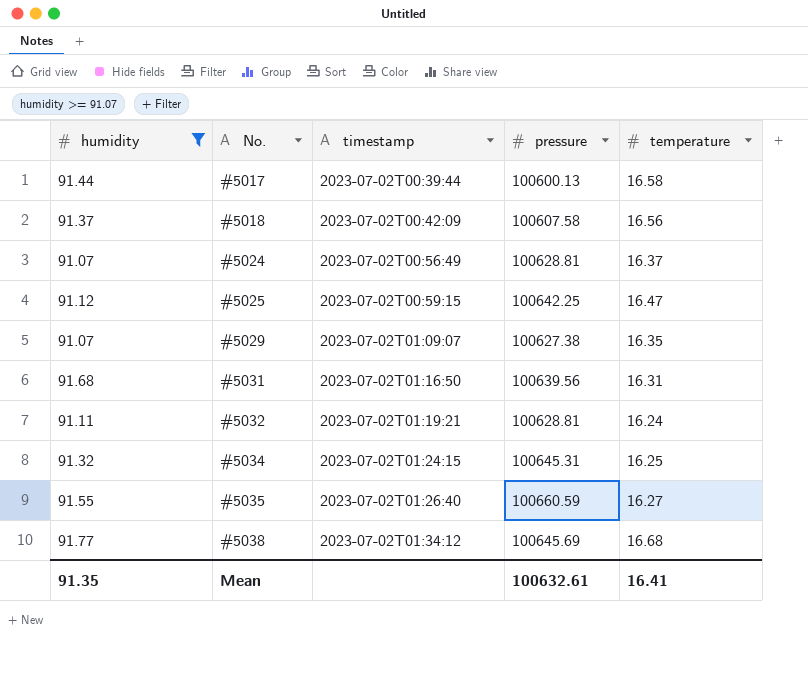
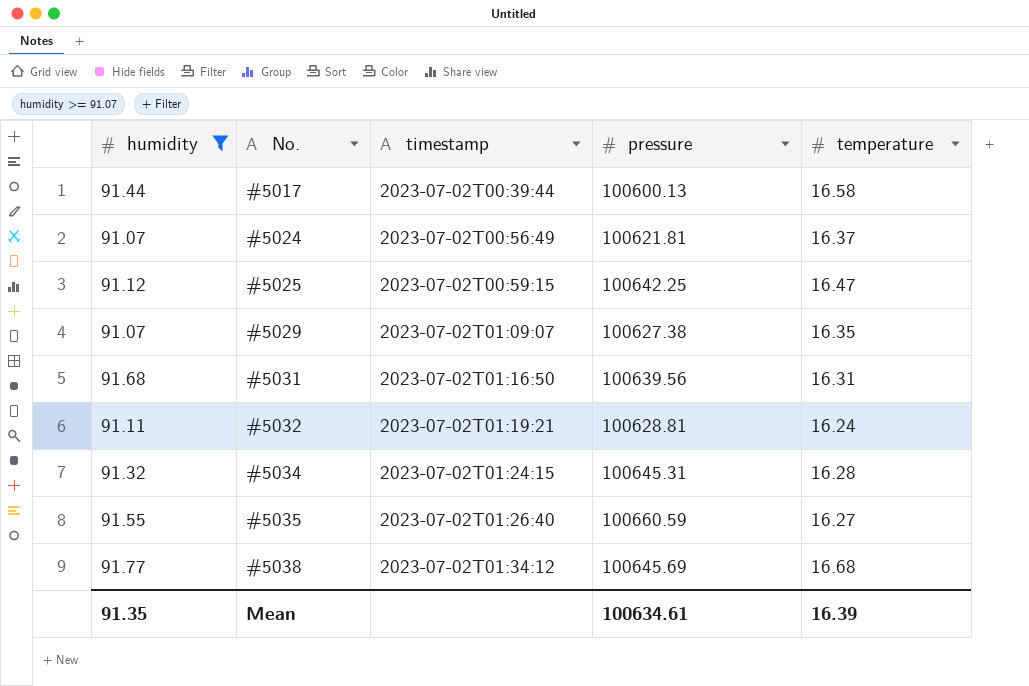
row #5018: 91.37 | 2023-07-02T00:42:09 | 100607.58 | 16.56 -> none
#5024 | pressure: 100628.81 -> 100621.81
#5034 | temperature: 16.25 -> 16.28
Mean | pressure: 100632.61 -> 100634.61
Mean | temperature: 16.41 -> 16.39

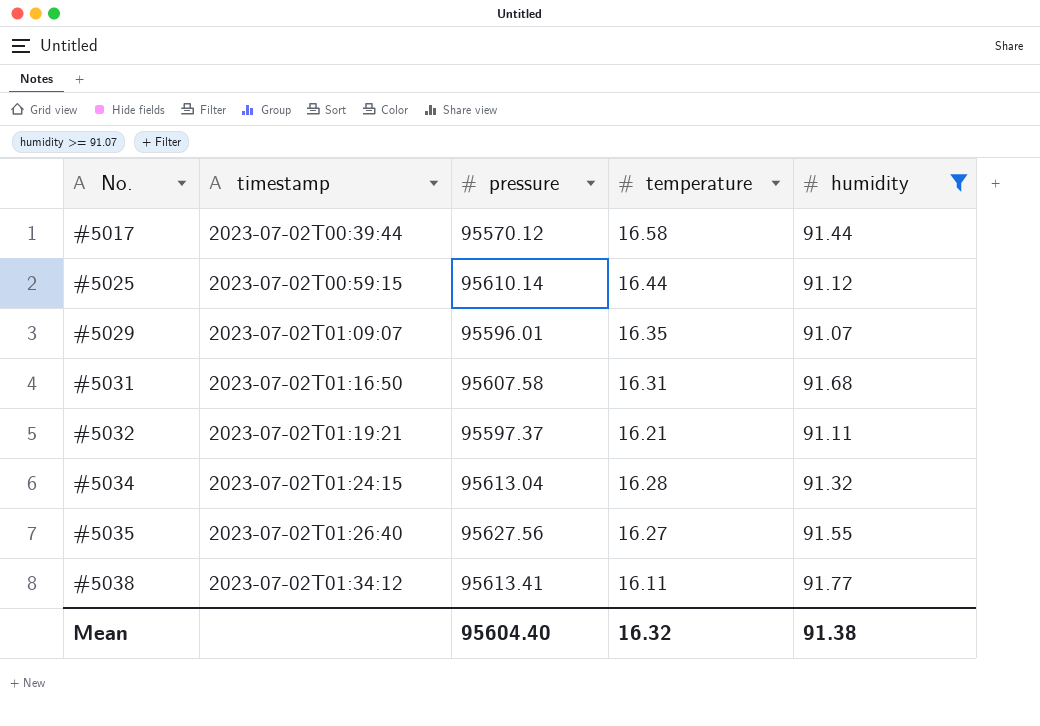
column humidity | position: 1 -> 5
row #5024: 91.07 | 2023-07-02T00:56:49 | 100621.81 | 16.37 -> none
#5017 | pressure: 100600.13 -> 95570.12
#5025 | pressure: 100642.25 -> 95610.14
#5025 | temperature: 16.47 -> 16.44
#5029 | pressure: 100627.38 -> 95596.01
#5031 | pressure: 100639.56 -> 95607.58
#5032 | pressure: 100628.81 -> 95597.37
#5032 | temperature: 16.24 -> 16.21
#5034 | pressure: 100645.31 -> 95613.04
#5035 | pressure: 100660.59 -> 95627.56
#5038 | pressure: 100645.69 -> 95613.41
#5038 | temperature: 16.68 -> 16.11
Mean | pressure: 100634.61 -> 95604.40
Mean | temperature: 16.39 -> 16.32
Mean | humidity: 91.35 -> 91.38

